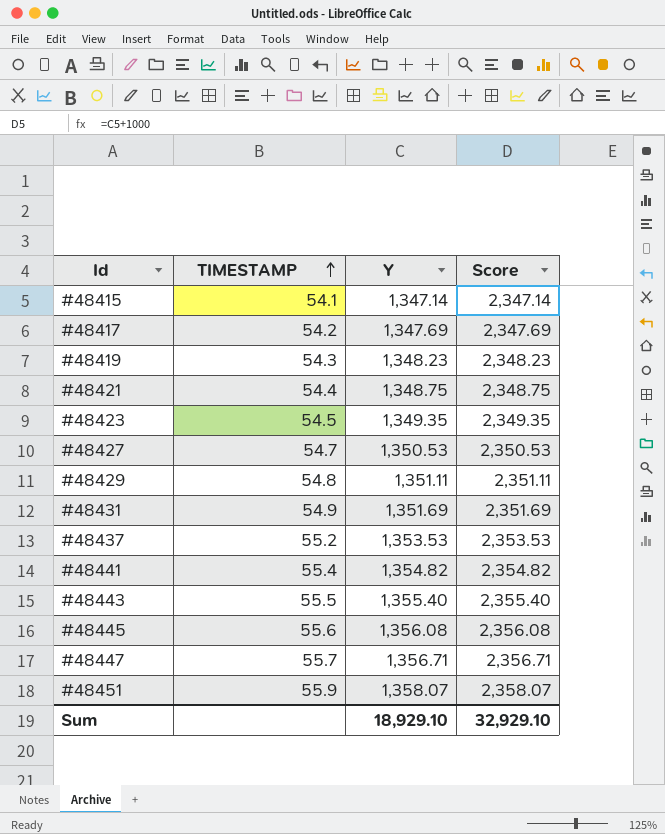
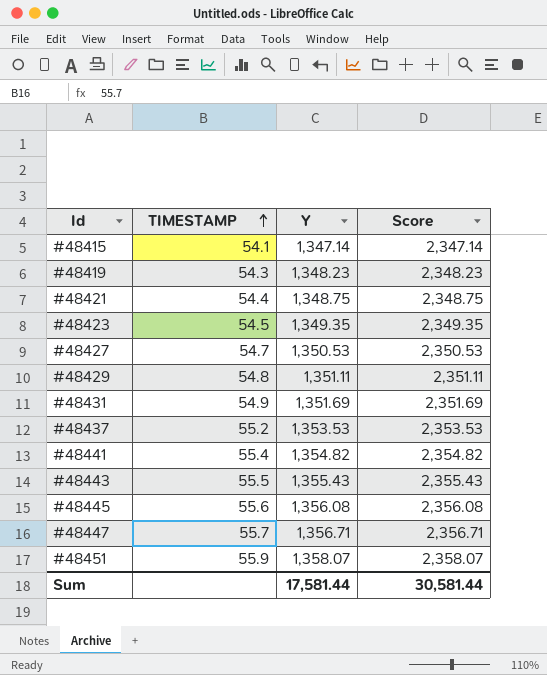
row #48417: 54.2 | 1,347.69 | 2,347.69 -> none
#48443 | Y: 1,355.40 -> 1,355.43
#48443 | Score: 2,355.40 -> 2,355.43
Sum | Y: 18,929.10 -> 17,581.44
Sum | Score: 32,929.10 -> 30,581.44

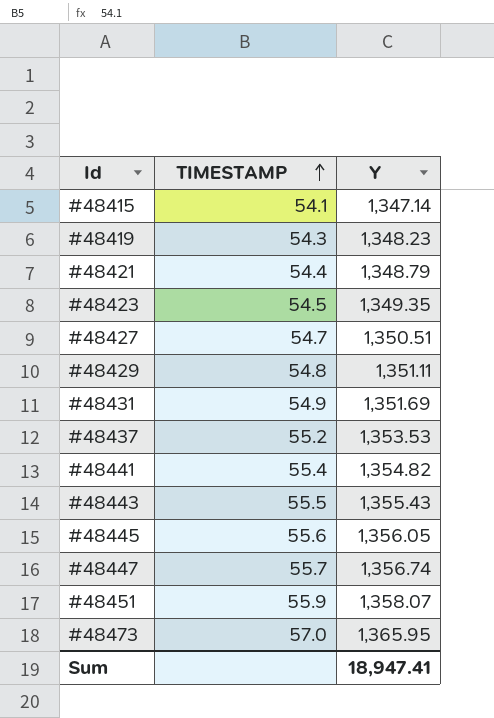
column Score | formula: [Y] + 1000 -> none
#48421 | Y: 1,348.75 -> 1,348.79
#48427 | Y: 1,350.53 -> 1,350.51
#48445 | Y: 1,356.08 -> 1,356.05
#48447 | Y: 1,356.71 -> 1,356.74
row #48473: none -> 57.0 | 1,365.95
Sum | Y: 17,581.44 -> 18,947.41

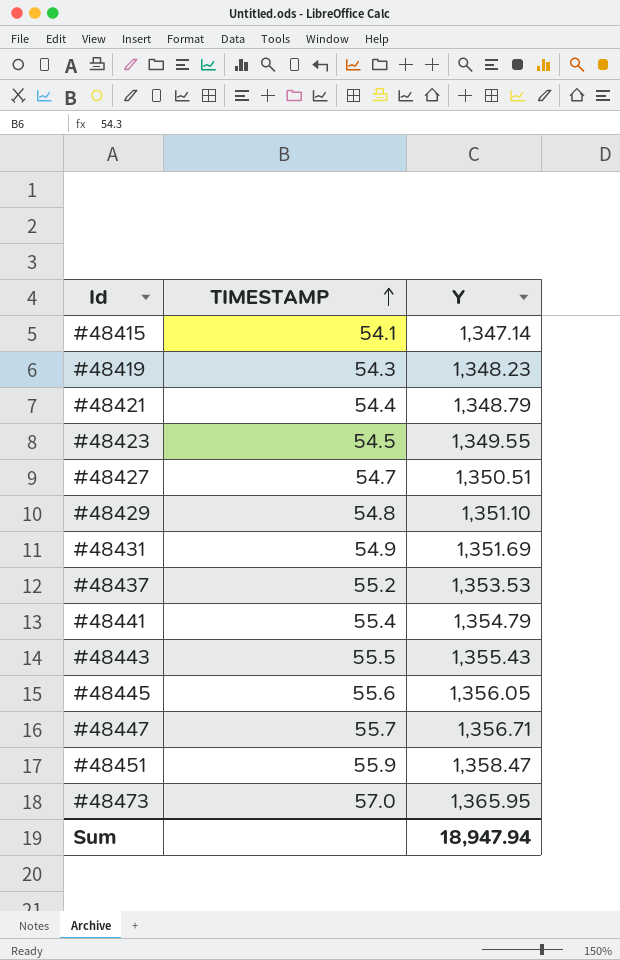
#48423 | Y: 1,349.35 -> 1,349.55
#48429 | Y: 1,351.11 -> 1,351.10
#48441 | Y: 1,354.82 -> 1,354.79
#48447 | Y: 1,356.74 -> 1,356.71
#48451 | Y: 1,358.07 -> 1,358.47
Sum | Y: 18,947.41 -> 18,947.94

